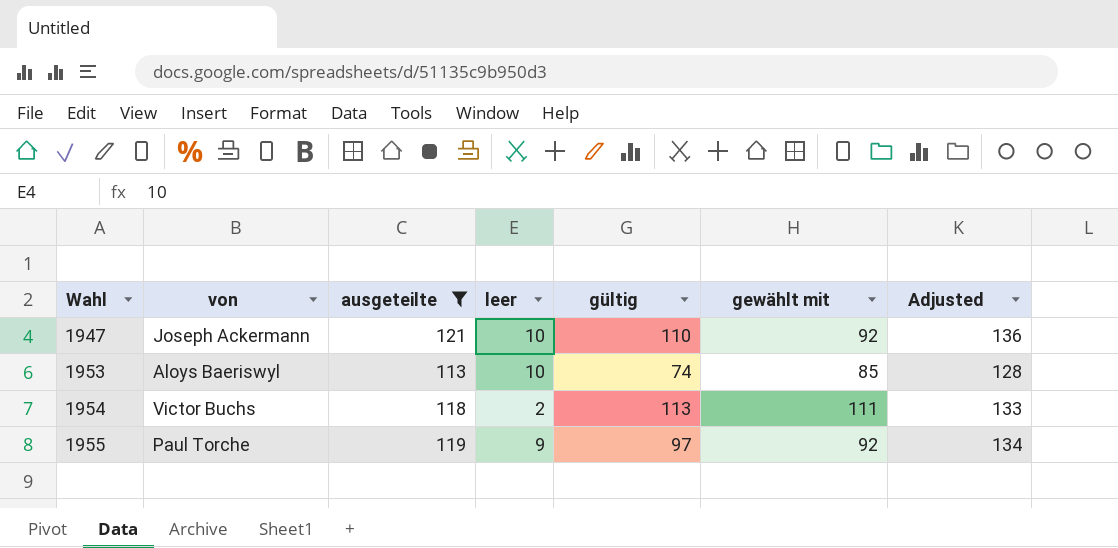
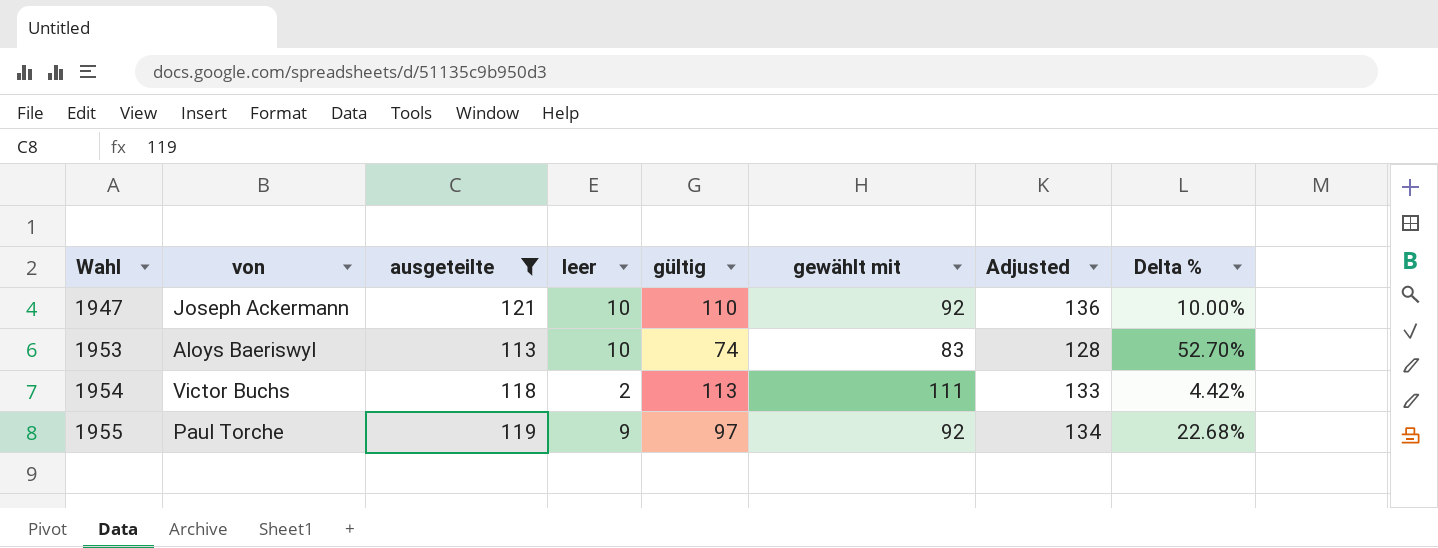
column Delta % | formula: none -> ([ausgeteilte] - [gültig]) / [gültig]
1953 | gewählt mit: 85 -> 83

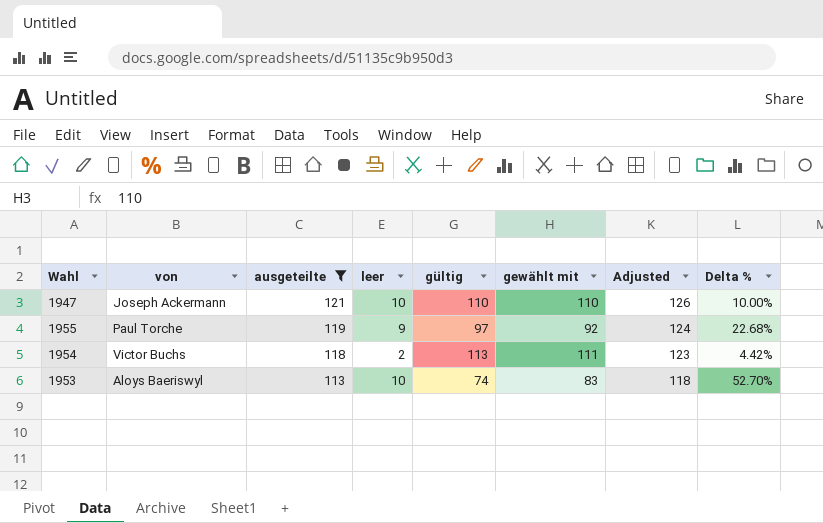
row order: Wahl ascending -> ausgeteilte descending
column Adjusted | formula: [ausgeteilte] + 15 -> [ausgeteilte] + 5
1947 | gewählt mit: 92 -> 110

